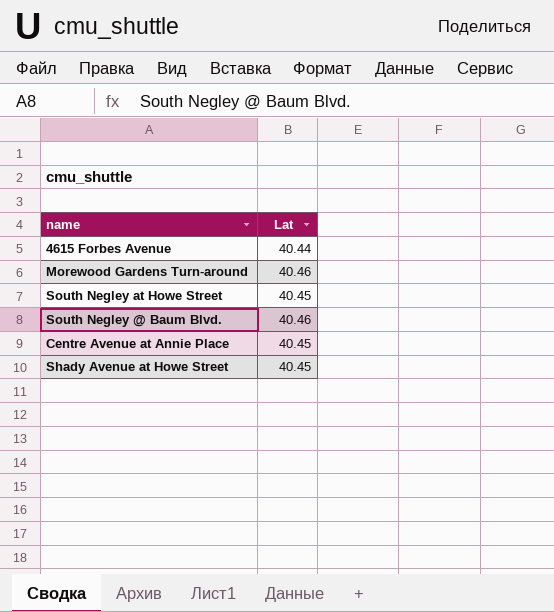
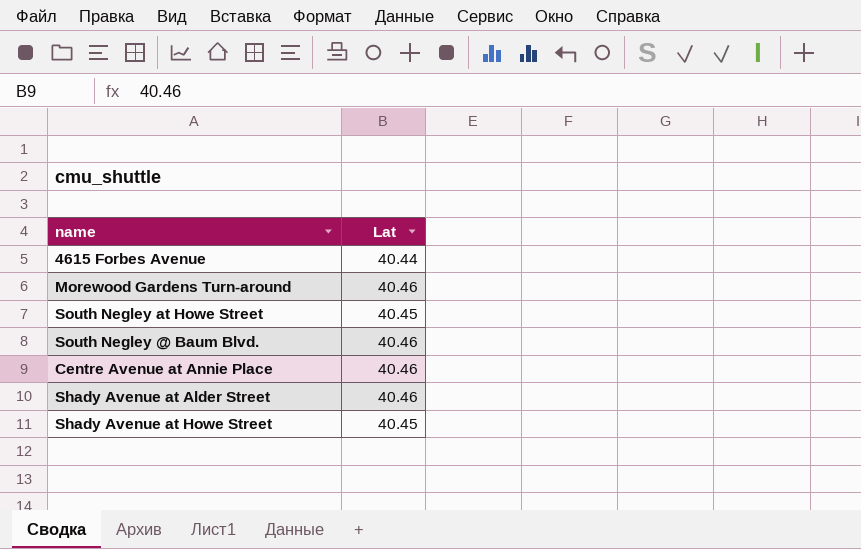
Centre Avenue at Annie Place | Lat: 40.45 -> 40.46
row Shady Avenue at Alder Street: none -> 40.46

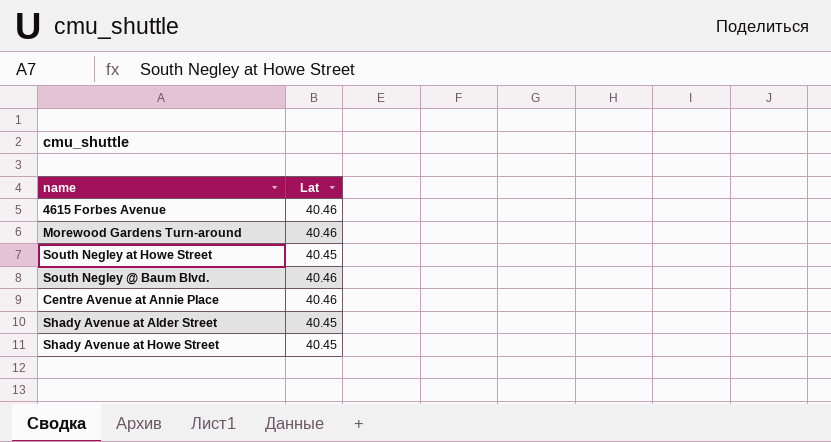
4615 Forbes Avenue | Lat: 40.44 -> 40.46
Shady Avenue at Alder Street | Lat: 40.46 -> 40.45

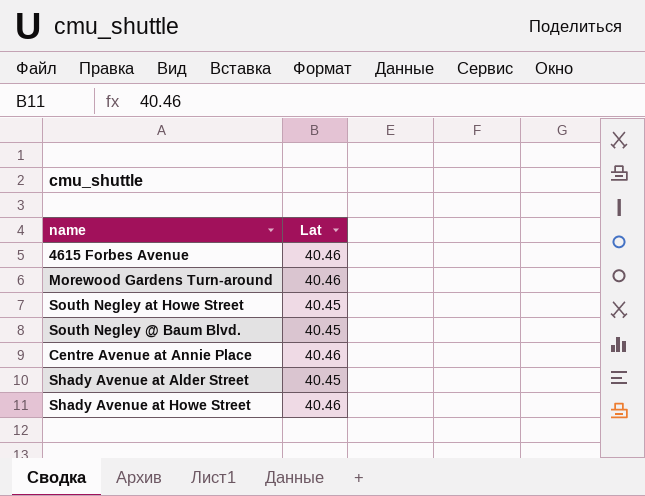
South Negley @ Baum Blvd. | Lat: 40.46 -> 40.45
Shady Avenue at Howe Street | Lat: 40.45 -> 40.46

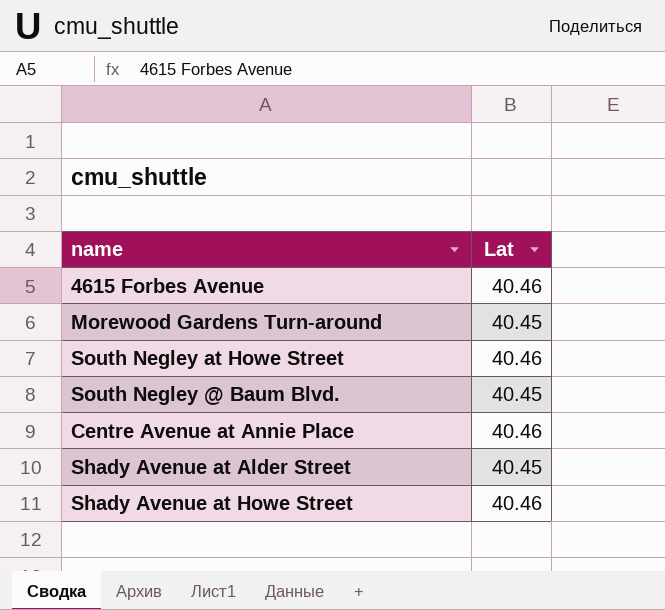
Morewood Gardens Turn-around | Lat: 40.46 -> 40.45
South Negley at Howe Street | Lat: 40.45 -> 40.46

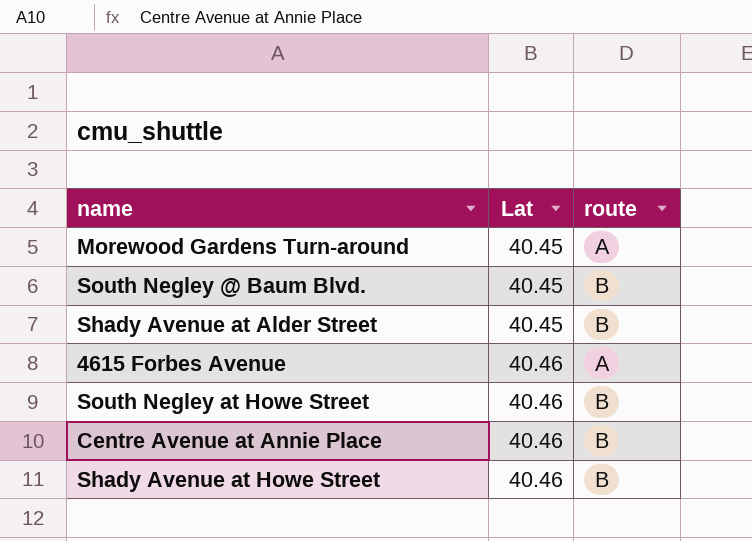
row order: none -> Lat ascending
column route | position: none -> 3

